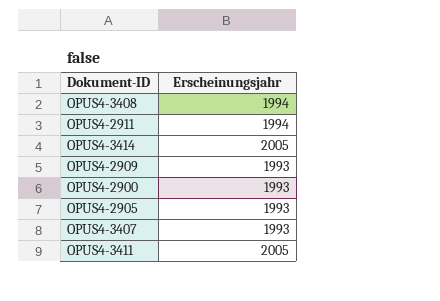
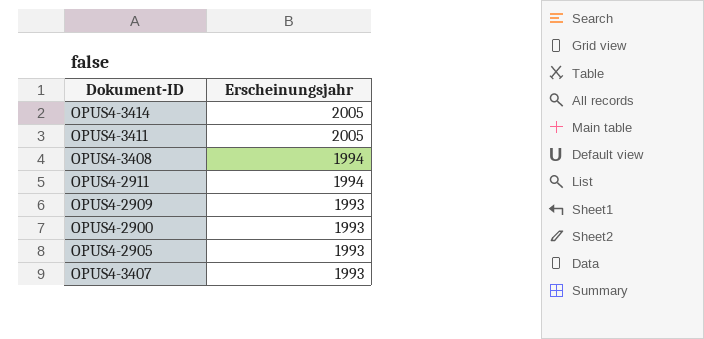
row order: none -> Erscheinungsjahr descending

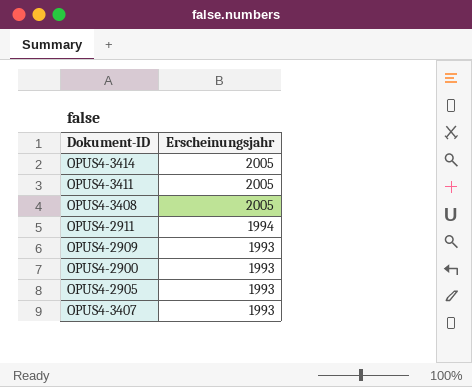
OPUS4-3408 | Erscheinungsjahr: 1994 -> 2005

